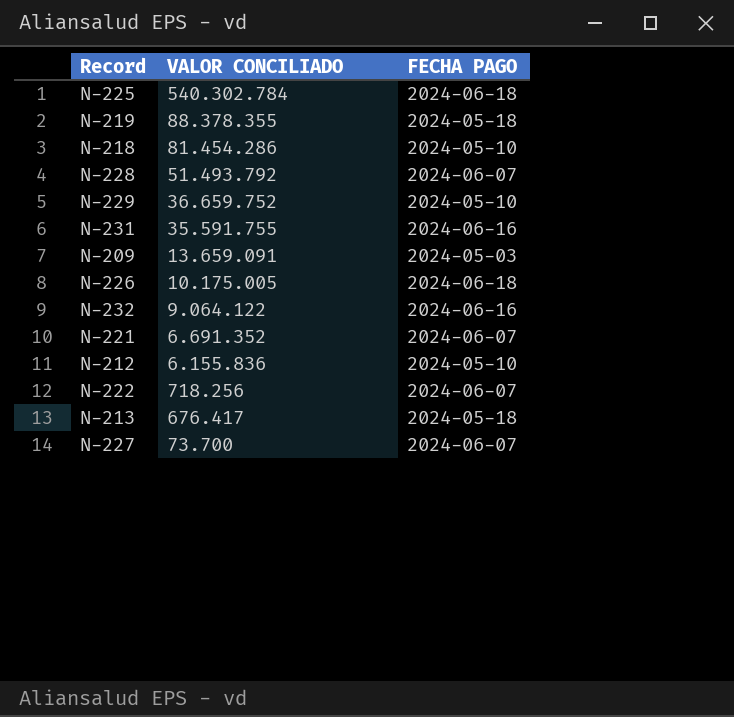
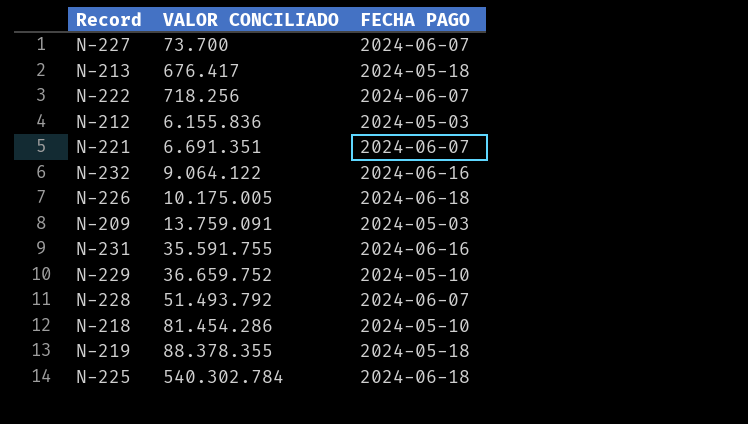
row order: VALOR CONCILIADO descending -> VALOR CONCILIADO ascending
N-212 | FECHA PAGO: 2024-05-10 -> 2024-05-03
N-221 | VALOR CONCILIADO: 6.691.352 -> 6.691.351
N-209 | VALOR CONCILIADO: 13.659.091 -> 13.759.091

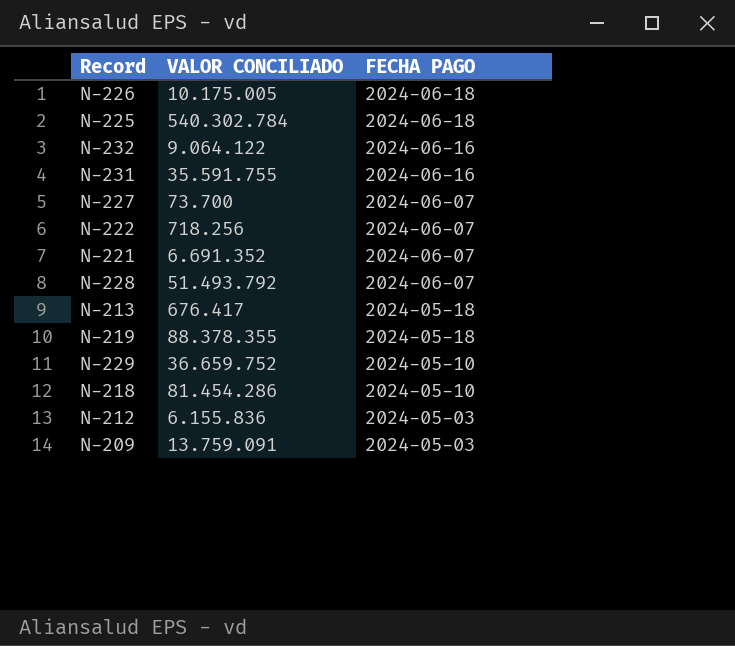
row order: VALOR CONCILIADO ascending -> FECHA PAGO descending
N-221 | VALOR CONCILIADO: 6.691.351 -> 6.691.352

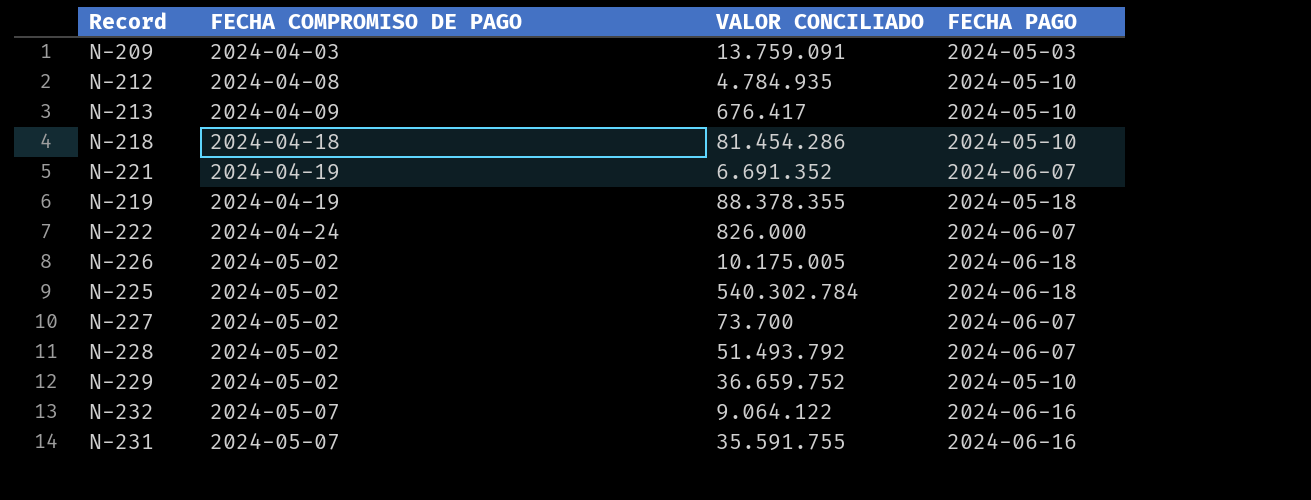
row order: FECHA PAGO descending -> FECHA COMPROMISO DE PAGO ascending
column FECHA COMPROMISO DE PAGO | position: none -> 2
N-212 | VALOR CONCILIADO: 6.155.836 -> 4.784.935
N-212 | FECHA PAGO: 2024-05-03 -> 2024-05-10
N-213 | FECHA PAGO: 2024-05-18 -> 2024-05-10
N-222 | VALOR CONCILIADO: 718.256 -> 826.000

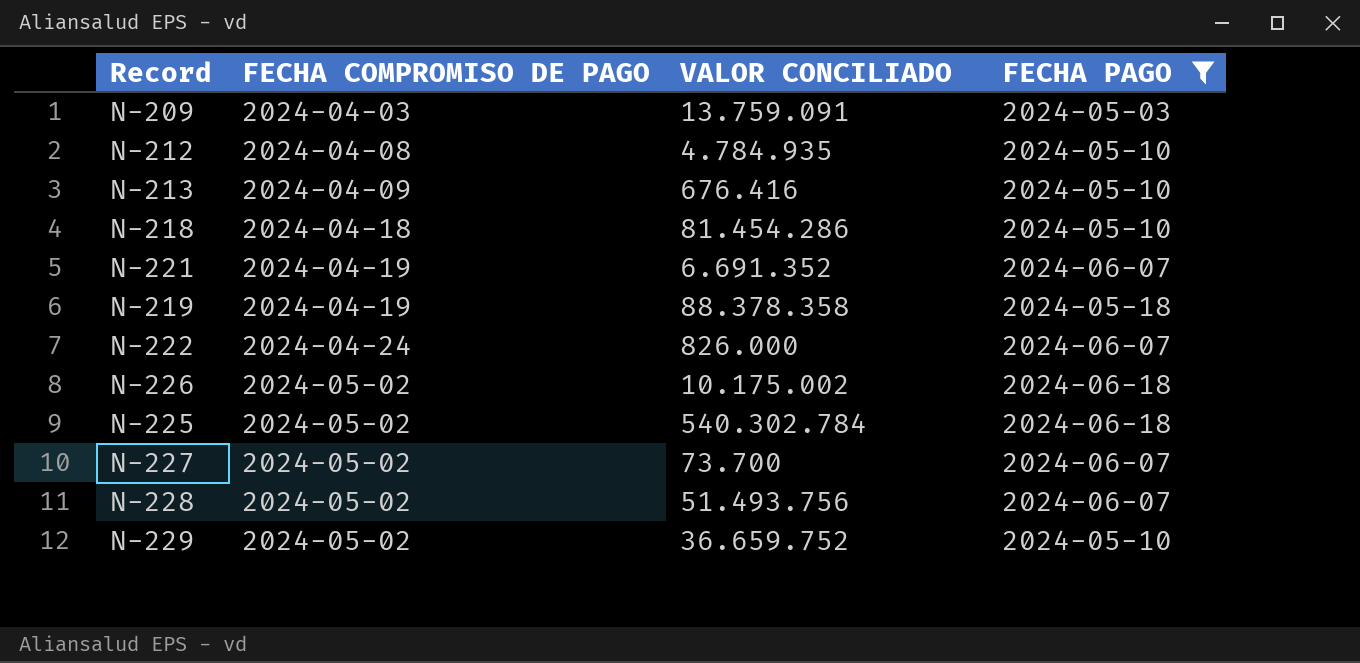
filter: none -> FECHA PAGO != 2024-06-16
N-213 | VALOR CONCILIADO: 676.417 -> 676.416
N-219 | VALOR CONCILIADO: 88.378.355 -> 88.378.358
N-226 | VALOR CONCILIADO: 10.175.005 -> 10.175.002
N-228 | VALOR CONCILIADO: 51.493.792 -> 51.493.756

